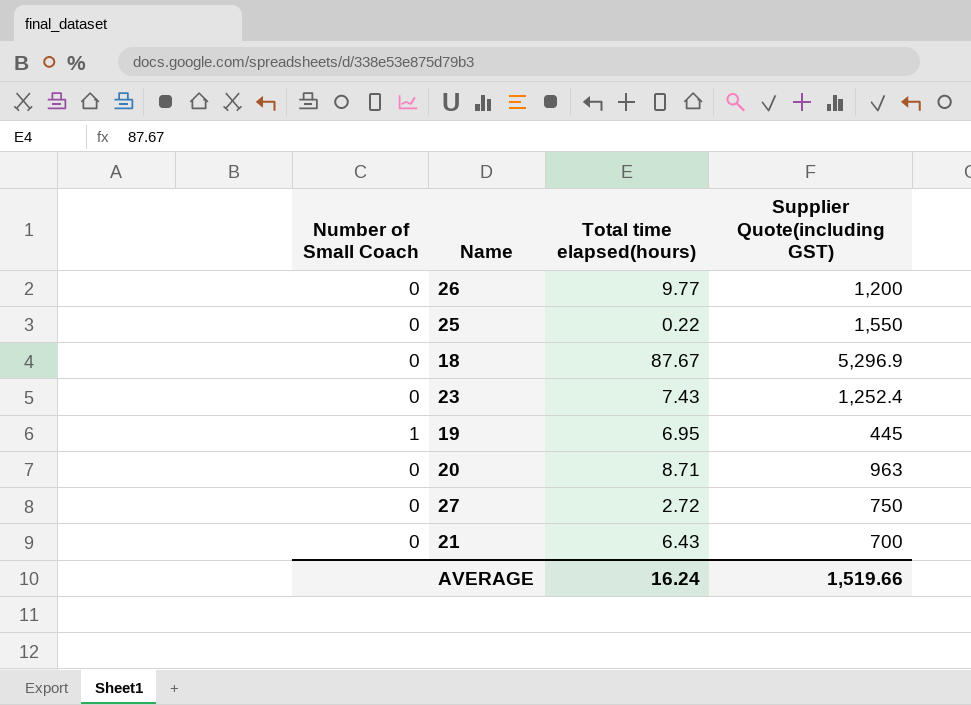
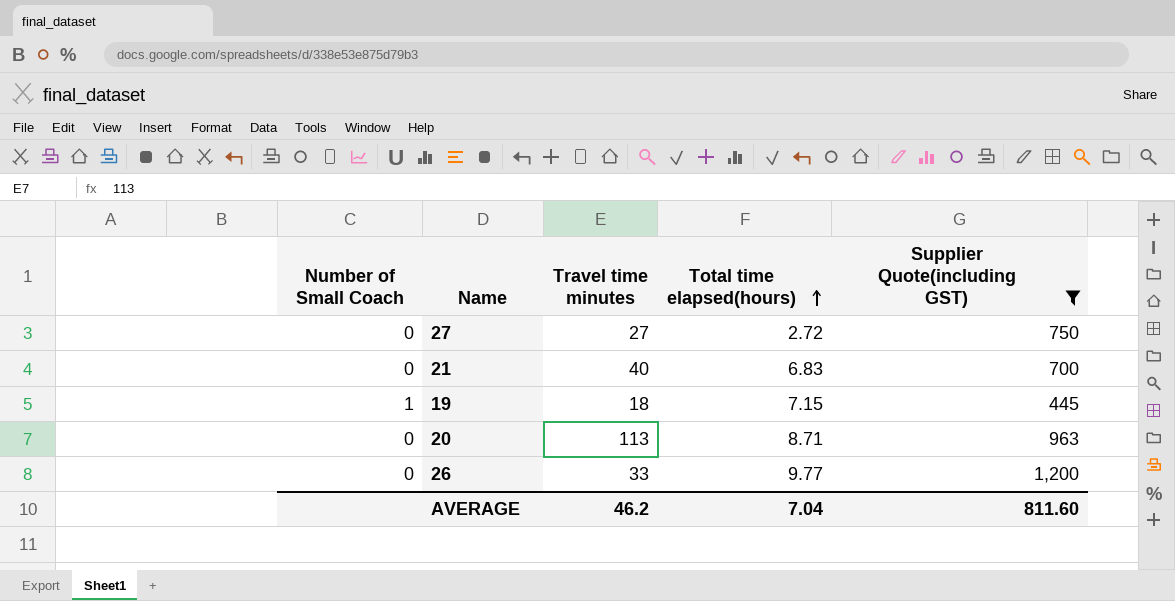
filter: none -> Supplier Quote(including GST) <= 1,200
row order: none -> Total time elapsed(hours) ascending
column Travel time minutes | position: none -> 3
21 | Total time elapsed(hours): 6.43 -> 6.83
19 | Total time elapsed(hours): 6.95 -> 7.15
AVERAGE | Total time elapsed(hours): 16.24 -> 7.04
AVERAGE | Supplier Quote(including GST): 1,519.66 -> 811.60

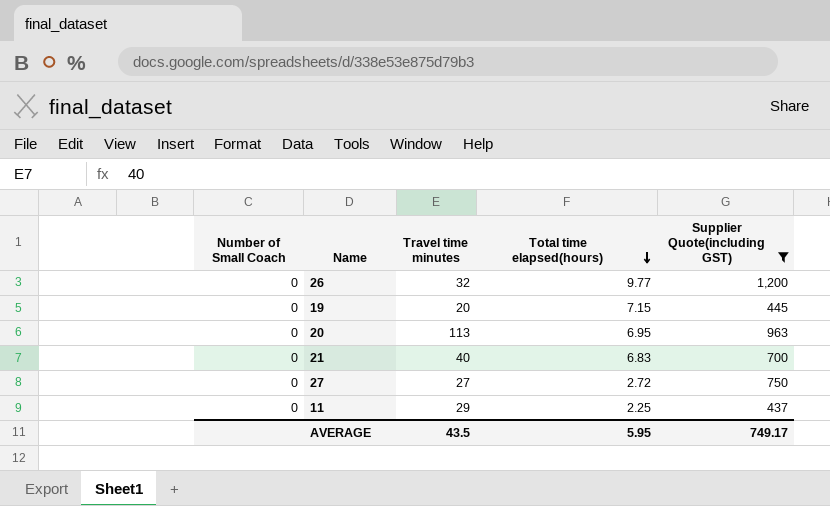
row order: Total time elapsed(hours) ascending -> Total time elapsed(hours) descending
26 | Travel time minutes: 33 -> 32
19 | Number of Small Coach: 1 -> 0
19 | Travel time minutes: 18 -> 20
20 | Total time elapsed(hours): 8.71 -> 6.95
row 11: none -> 0 | 29 | 2.25 | 437
AVERAGE | Travel time minutes: 46.2 -> 43.5
AVERAGE | Total time elapsed(hours): 7.04 -> 5.95
AVERAGE | Supplier Quote(including GST): 811.60 -> 749.17

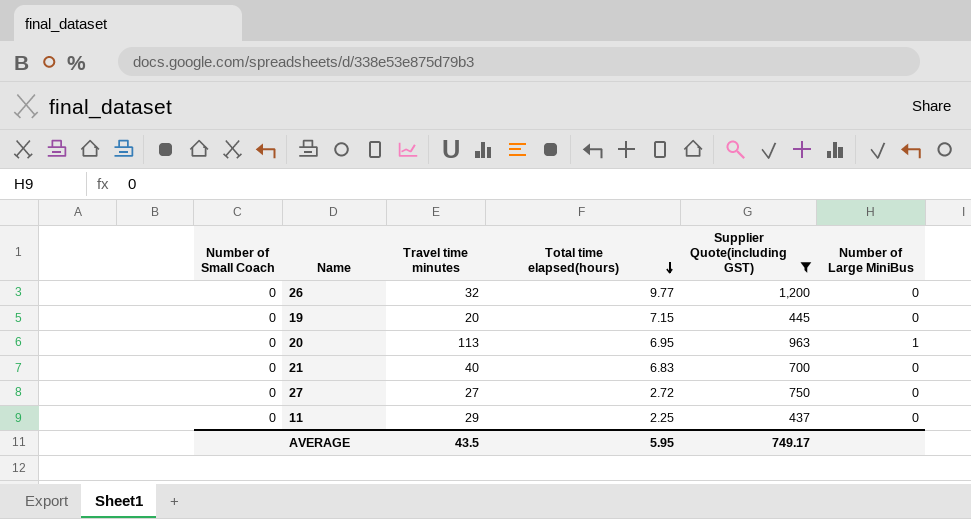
column Number of Large MiniBus | position: none -> 6

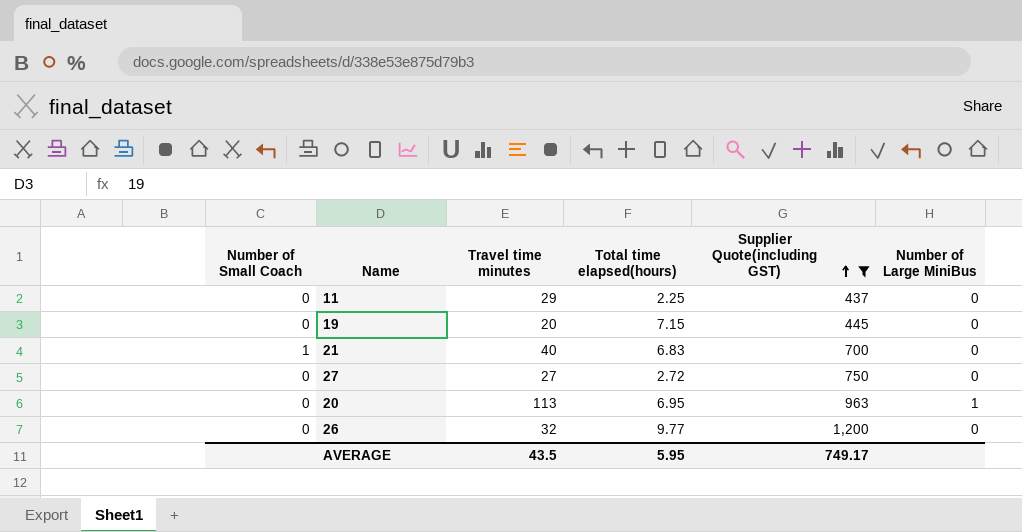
row order: Total time elapsed(hours) descending -> Supplier Quote(including GST) ascending
21 | Number of Small Coach: 0 -> 1

